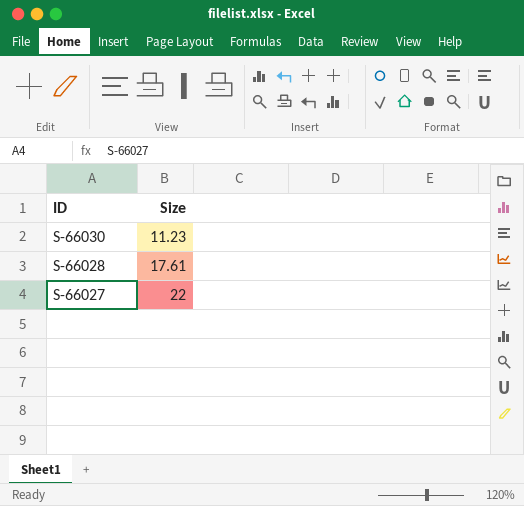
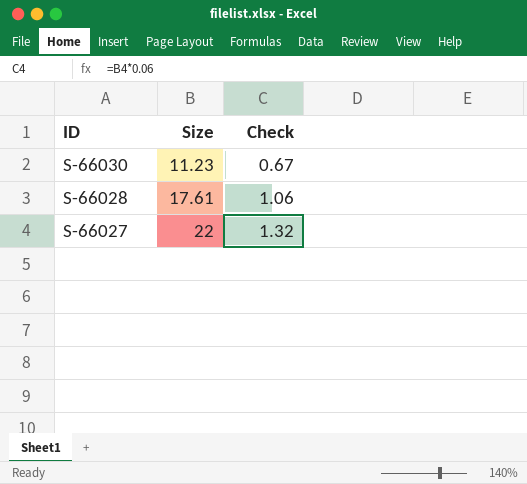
column Check | formula: none -> [Size] * 0.06

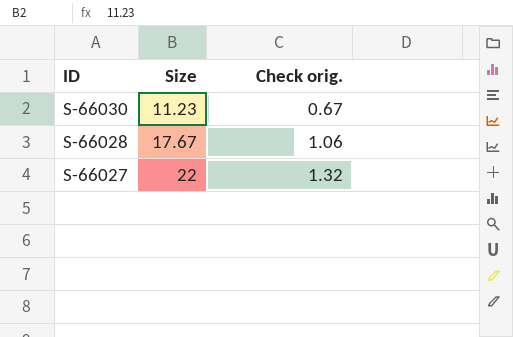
column name: Check -> Check orig.
S-66028 | Size: 17.61 -> 17.67

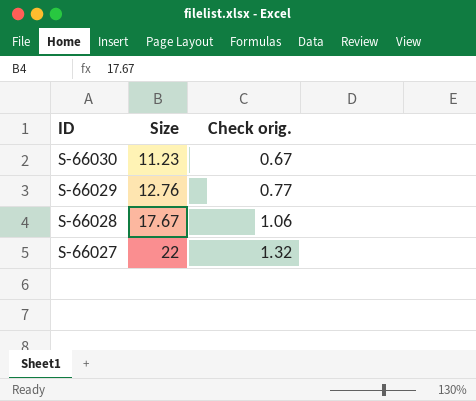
row S-66029: none -> 12.76 | 0.77

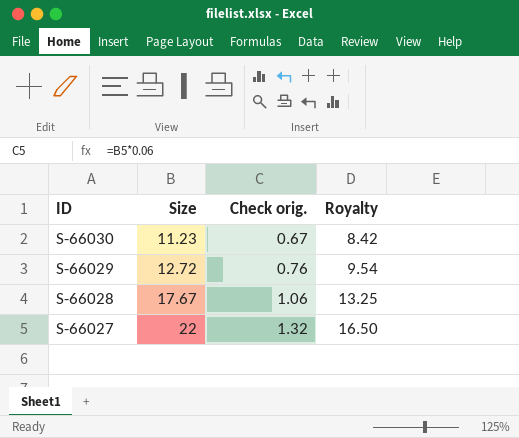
column Royalty | formula: none -> [Size] * 0.75
S-66029 | Size: 12.76 -> 12.72
S-66029 | Check orig.: 0.77 -> 0.76

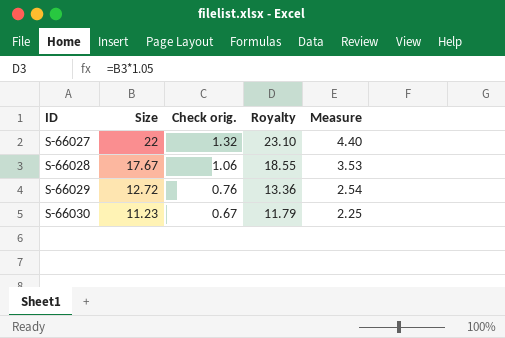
row order: ID descending -> ID ascending
column Royalty | formula: [Size] * 0.75 -> [Size] * 1.05
column Measure | formula: none -> [Size] * 0.2

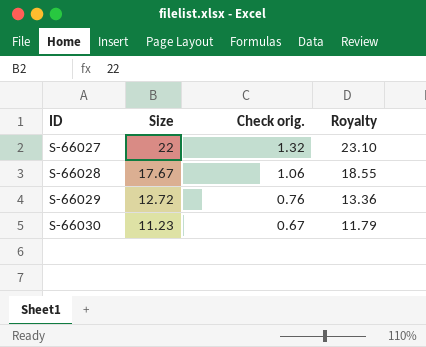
column Measure | formula: [Size] * 0.2 -> none

